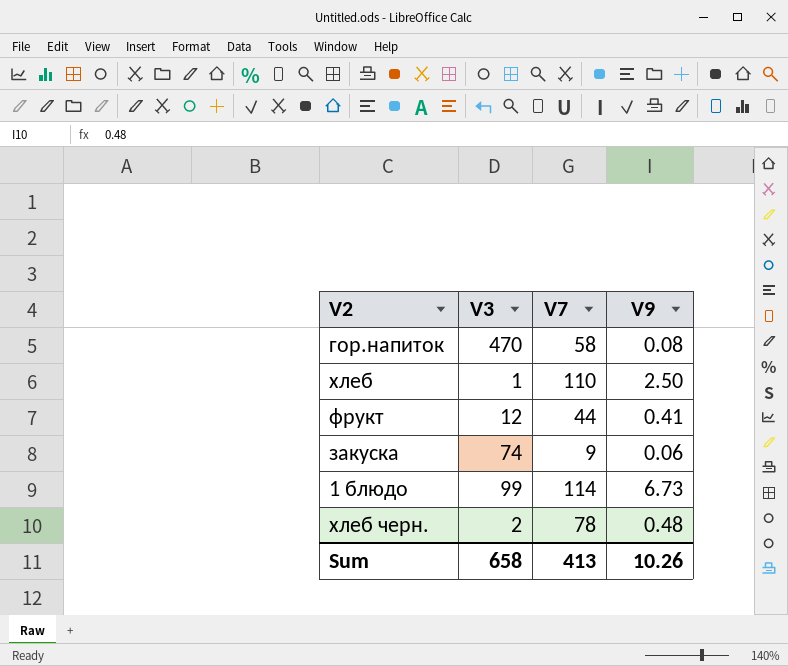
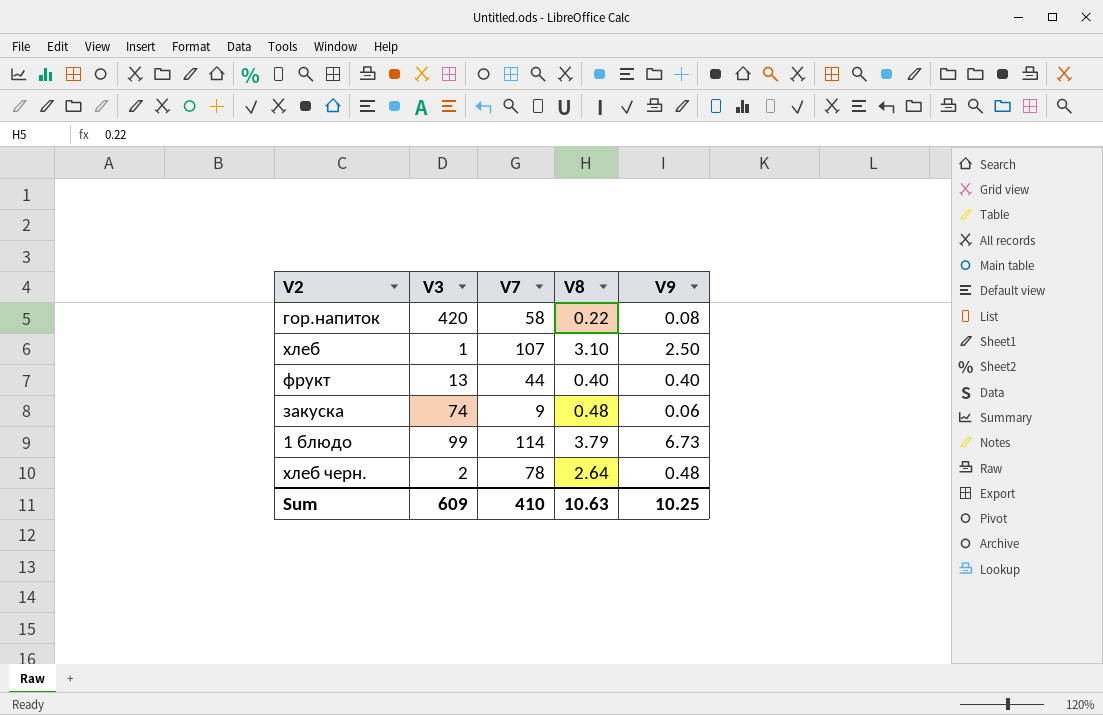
column V8 | position: none -> 4
гор.напиток | V3: 470 -> 420
хлеб | V7: 110 -> 107
фрукт | V3: 12 -> 13
фрукт | V9: 0.41 -> 0.40
Sum | V3: 658 -> 609
Sum | V7: 413 -> 410
Sum | V9: 10.26 -> 10.25

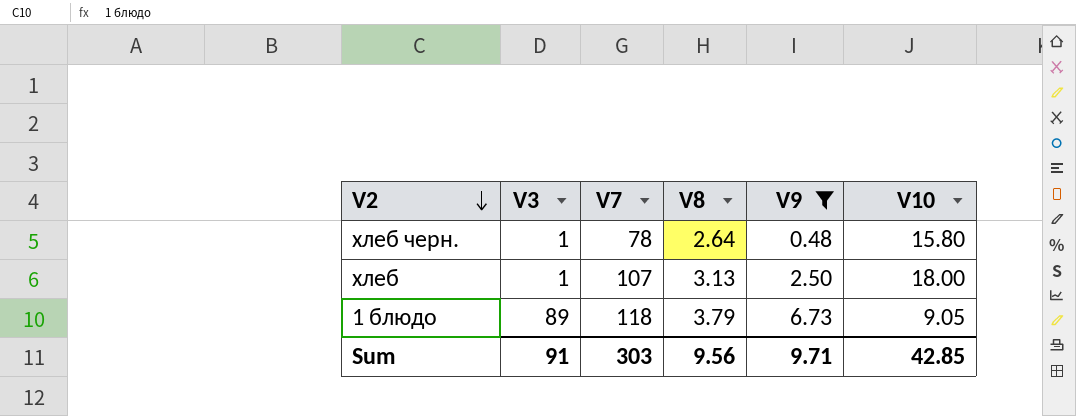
filter: none -> V9 >= 0.48
row order: none -> V2 descending
column V10 | position: none -> 6
хлеб черн. | V3: 2 -> 1
хлеб | V8: 3.10 -> 3.13
1 блюдо | V3: 99 -> 89
1 блюдо | V7: 114 -> 118
Sum | V3: 609 -> 91
Sum | V7: 410 -> 303
Sum | V8: 10.63 -> 9.56
Sum | V9: 10.25 -> 9.71

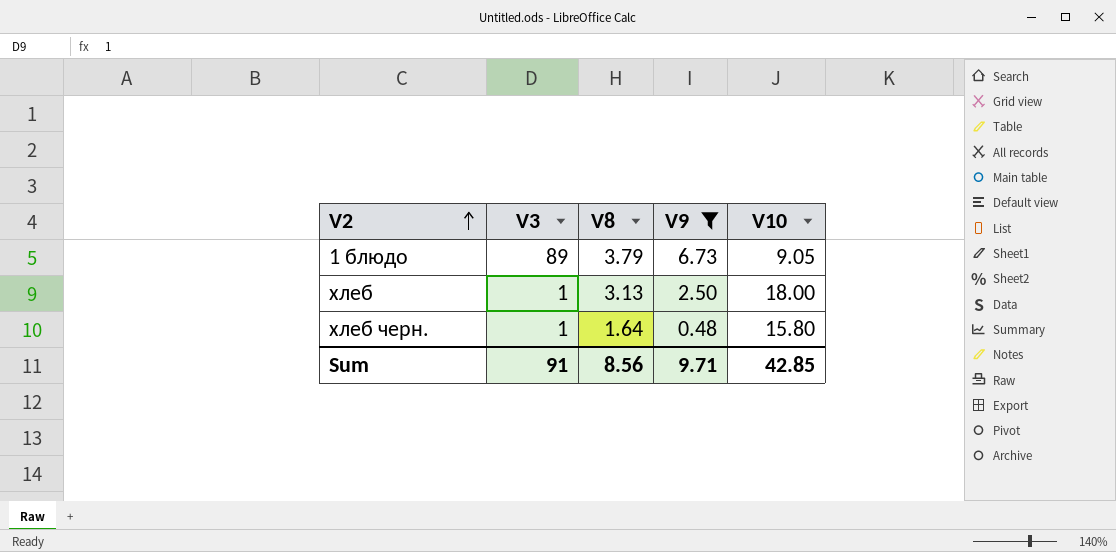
row order: V2 descending -> V2 ascending
column V7 | position: 3 -> none
хлеб черн. | V8: 2.64 -> 1.64
Sum | V8: 9.56 -> 8.56

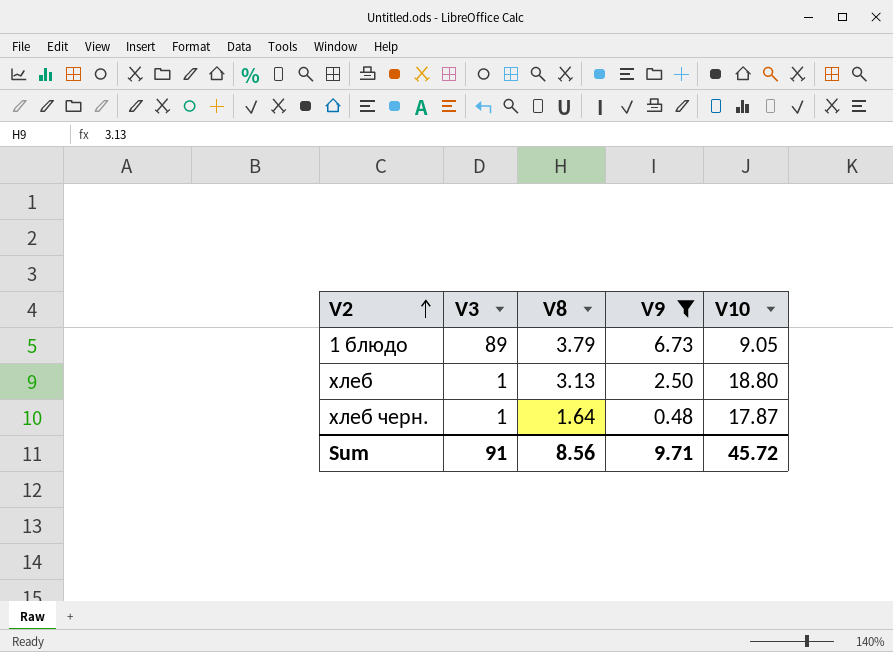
хлеб | V10: 18.00 -> 18.80
хлеб черн. | V10: 15.80 -> 17.87
Sum | V10: 42.85 -> 45.72

